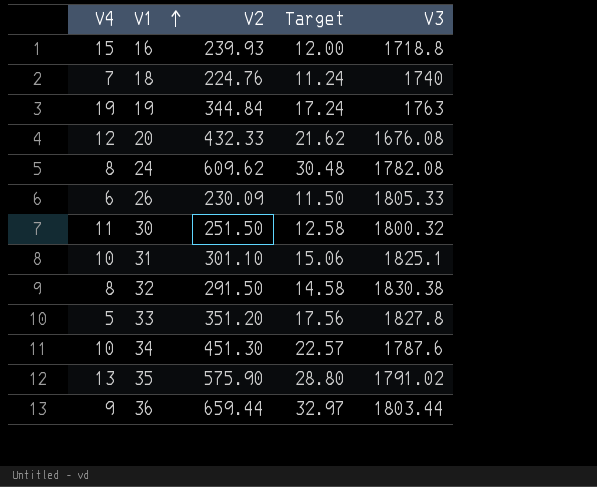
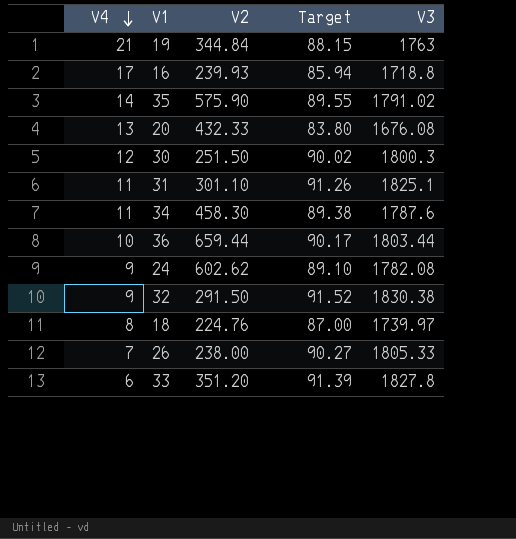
row order: V1 ascending -> V4 descending
column Target | formula: [V2] * 0.05 -> [V3] * 0.05
19 | V4: 19 -> 21
16 | V4: 15 -> 17
35 | V4: 13 -> 14
20 | V4: 12 -> 13
30 | V4: 11 -> 12
30 | V3: 1800.32 -> 1800.3
31 | V4: 10 -> 11
34 | V4: 10 -> 11
34 | V2: 451.30 -> 458.30
36 | V4: 9 -> 10
24 | V4: 8 -> 9
24 | V2: 609.62 -> 602.62
32 | V4: 8 -> 9
18 | V4: 7 -> 8
18 | V3: 1740 -> 1739.97
26 | V4: 6 -> 7
26 | V2: 230.09 -> 238.00
33 | V4: 5 -> 6

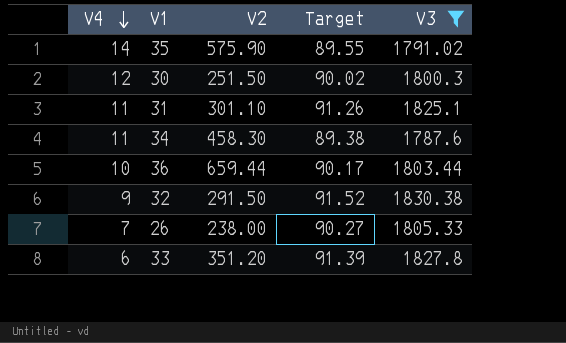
filter: none -> V3 >= 1787.6

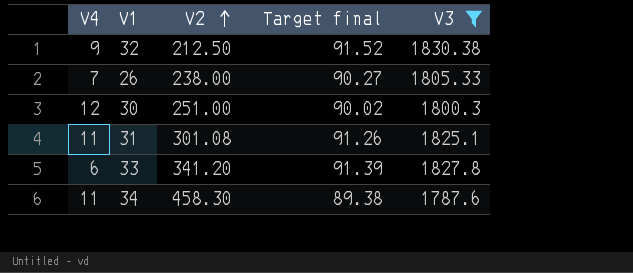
row order: V4 descending -> V2 ascending
column name: Target -> Target final
row 35: 14 | 575.90 | 89.55 | 1791.02 -> none
row 36: 10 | 659.44 | 90.17 | 1803.44 -> none
32 | V2: 291.50 -> 212.50
30 | V2: 251.50 -> 251.00
31 | V2: 301.10 -> 301.08
33 | V2: 351.20 -> 341.20

